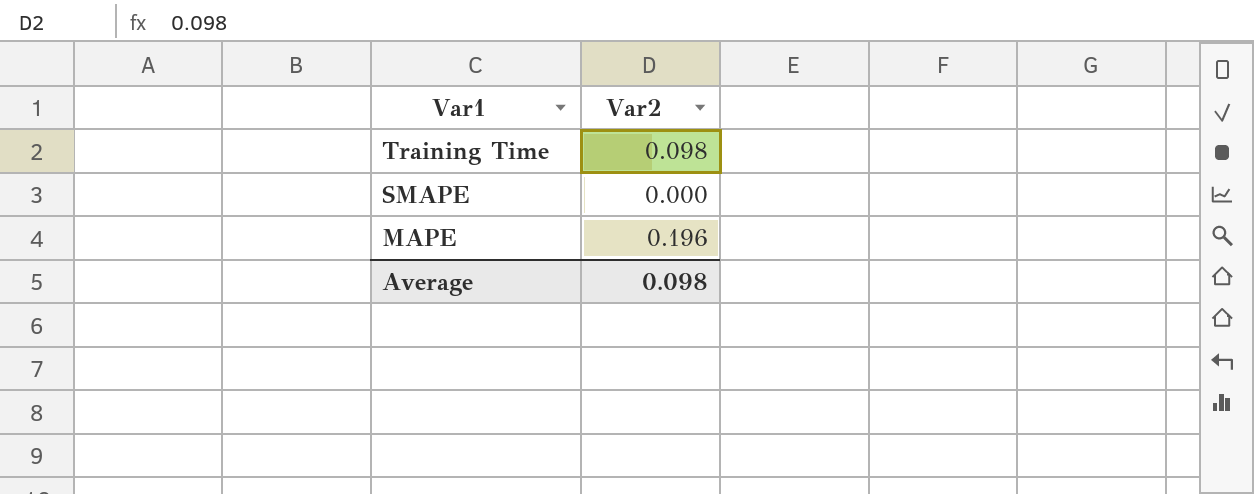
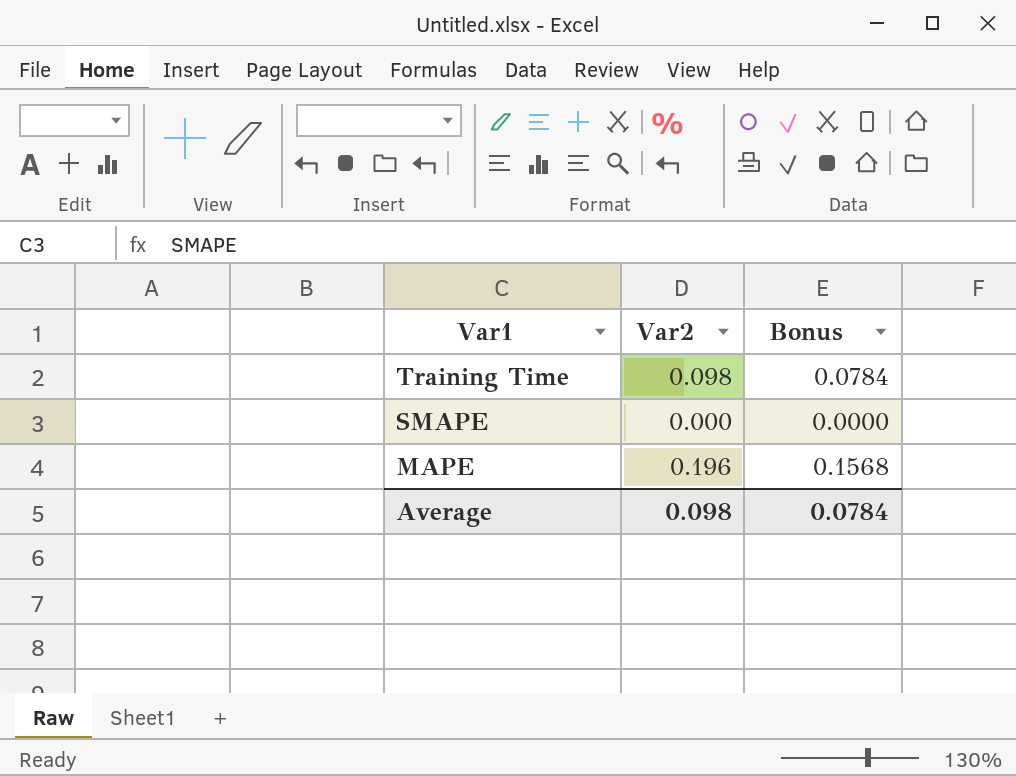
column Bonus | formula: none -> [Var2] * 0.8

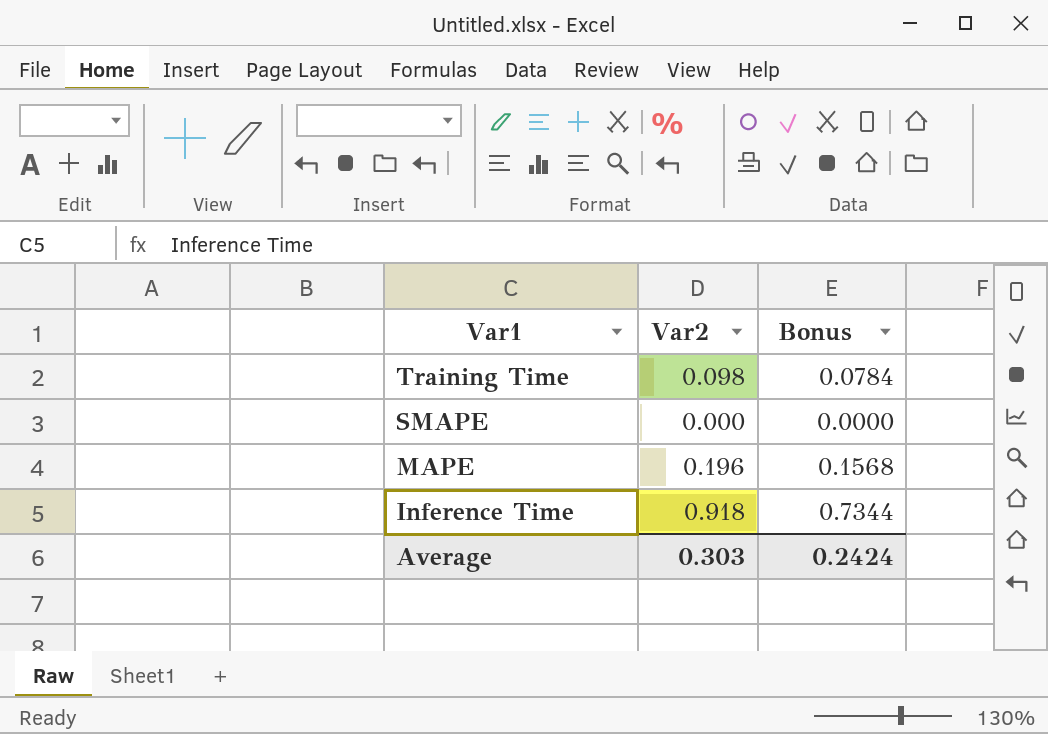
row Inference Time: none -> 0.918 | 0.7344
Average | Var2: 0.098 -> 0.303
Average | Bonus: 0.0784 -> 0.2424

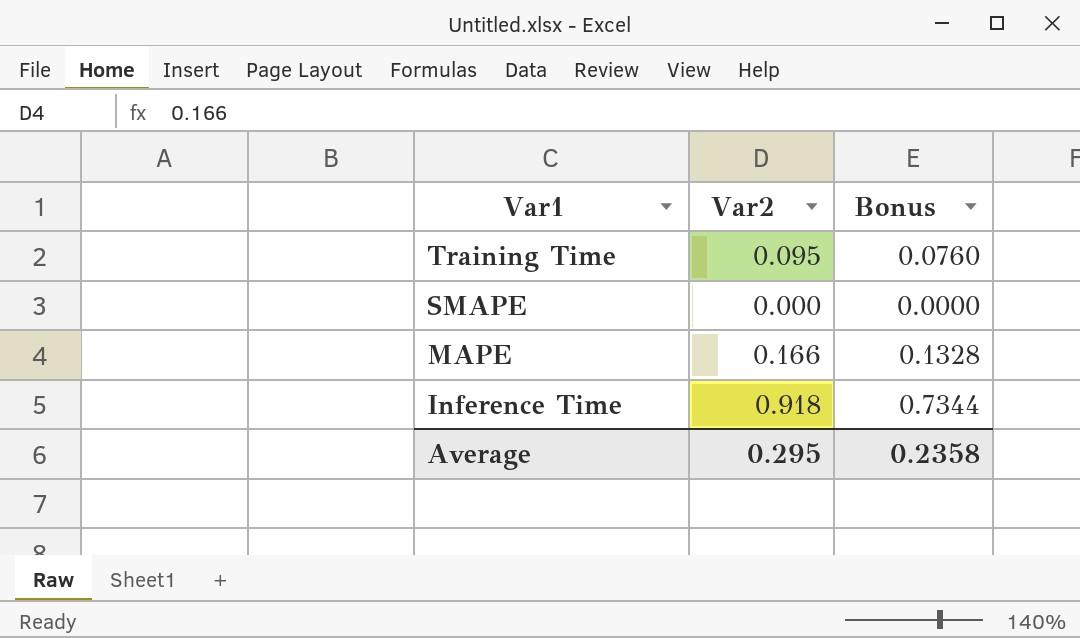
Training Time | Var2: 0.098 -> 0.095
Training Time | Bonus: 0.0784 -> 0.0760
MAPE | Var2: 0.196 -> 0.166
MAPE | Bonus: 0.1568 -> 0.1328
Average | Var2: 0.303 -> 0.295
Average | Bonus: 0.2424 -> 0.2358

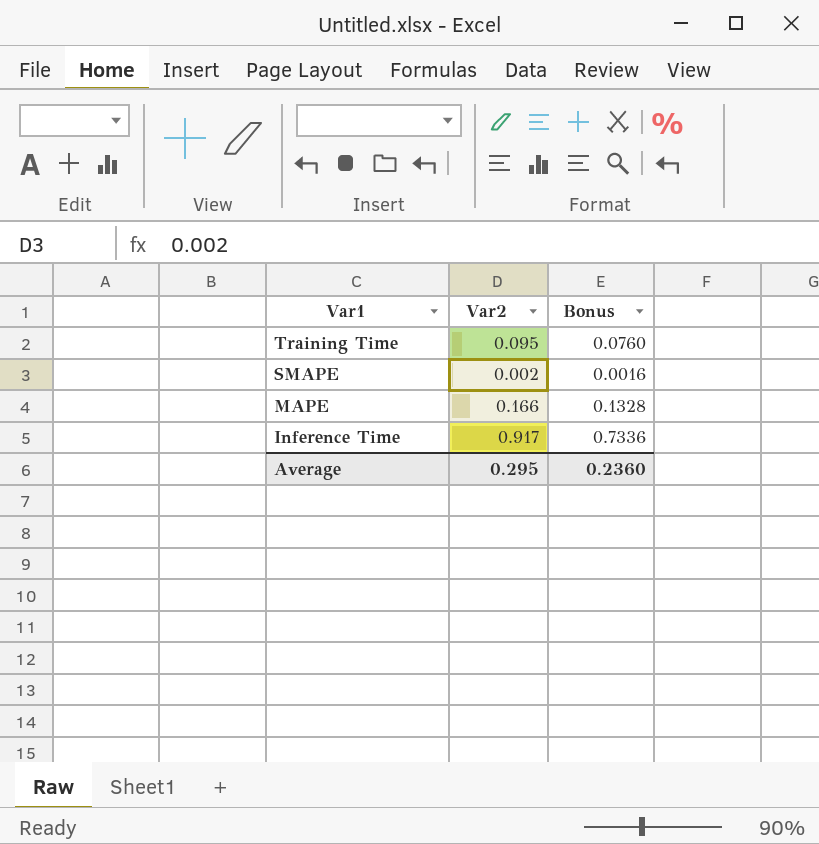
SMAPE | Var2: 0.000 -> 0.002
SMAPE | Bonus: 0.0000 -> 0.0016
Inference Time | Var2: 0.918 -> 0.917
Inference Time | Bonus: 0.7344 -> 0.7336
Average | Bonus: 0.2358 -> 0.2360

